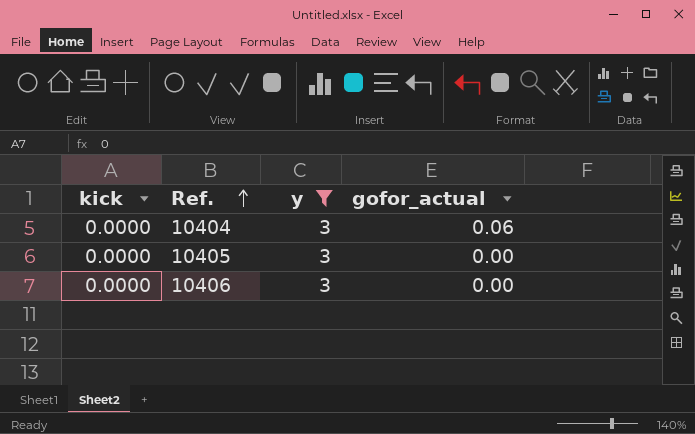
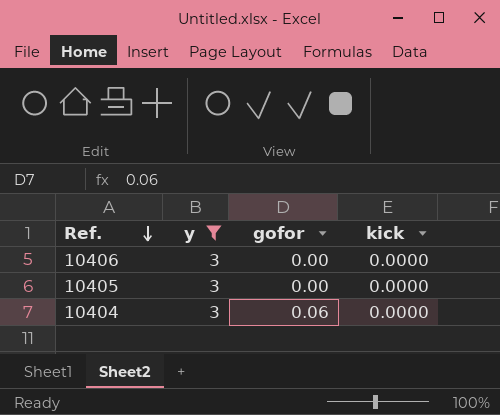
row order: Ref. ascending -> Ref. descending
column name: gofor_actual -> gofor
column kick | position: 1 -> 4

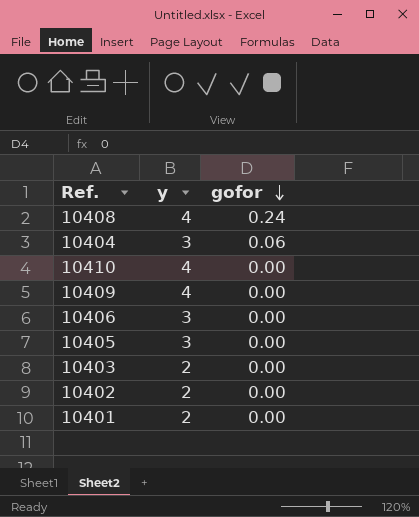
filter: y = 3 -> none
row order: Ref. descending -> gofor descending
column kick | position: 4 -> none

